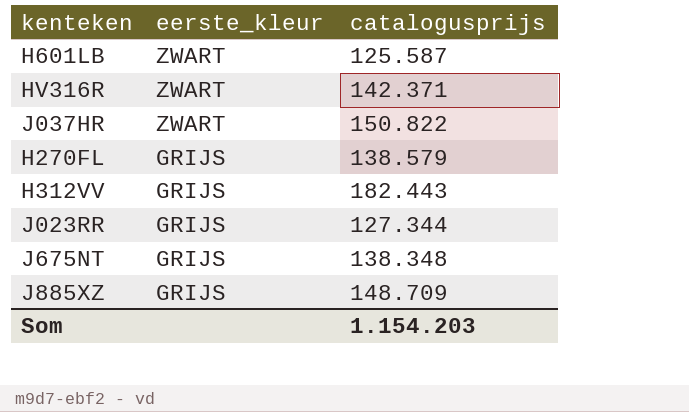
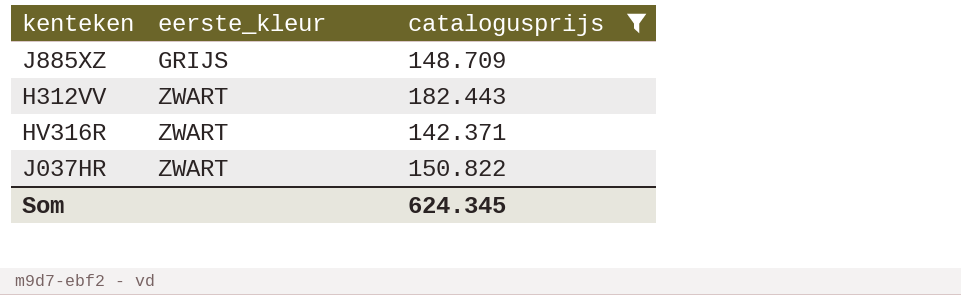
filter: none -> catalogusprijs >= 142.371
row order: eerste_kleur descending -> eerste_kleur ascending
H312VV | eerste_kleur: GRIJS -> ZWART
Som | catalogusprijs: 1.154.203 -> 624.345

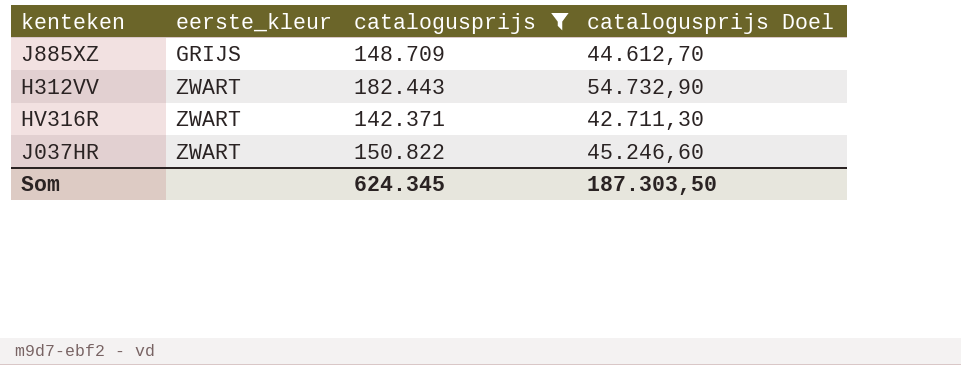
column catalogusprijs Doel | formula: none -> [catalogusprijs] * 0,3

